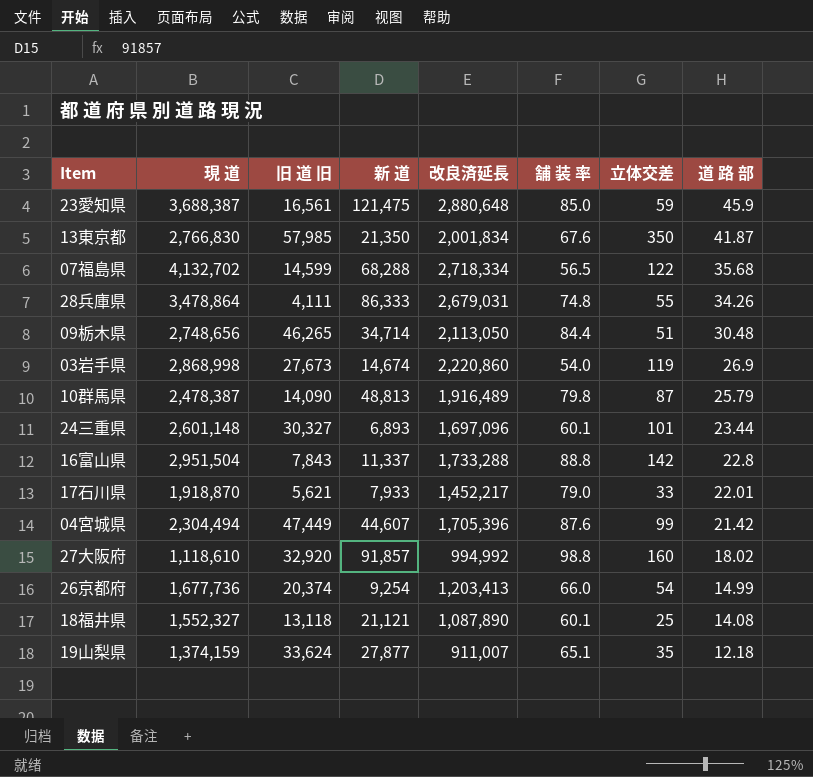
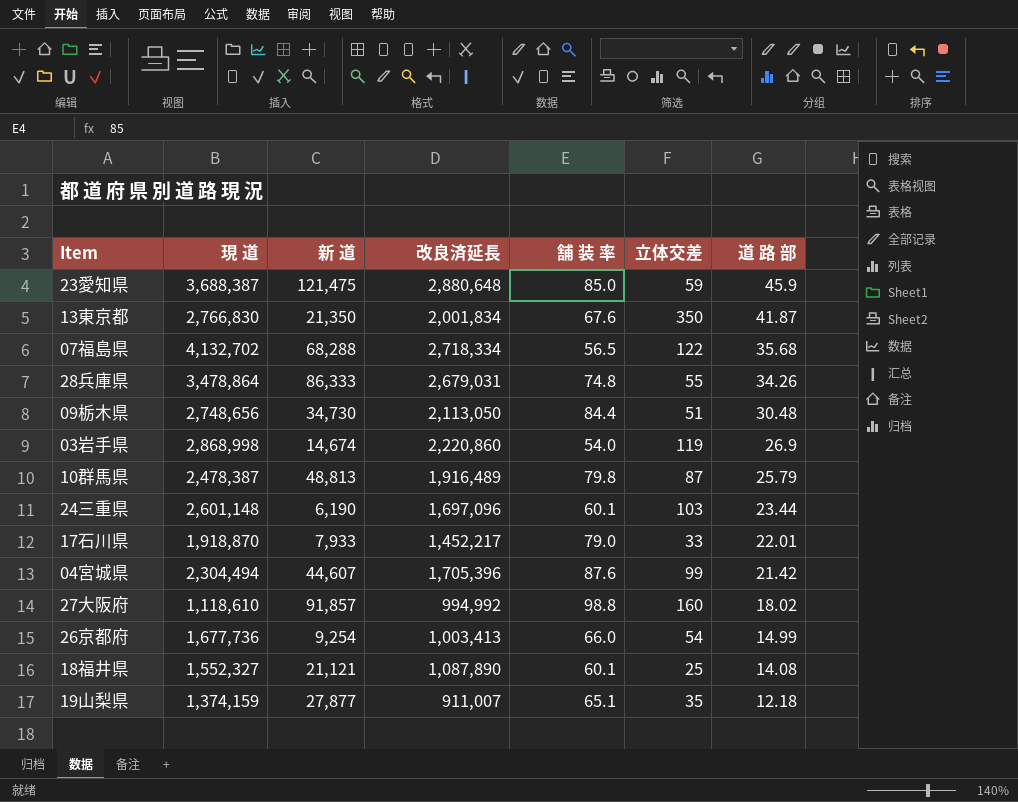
column 旧 道 旧 | position: 3 -> none
row 16富山県: 2,951,504 | 7,843 | 11,337 | 1,733,288 | 88.8 | 142 | 22.8 -> none
09栃木県 | 新 道: 34,714 -> 34,730
24三重県 | 新 道: 6,893 -> 6,190
24三重県 | 立体交差: 101 -> 103
26京都府 | 改良済延長: 1,203,413 -> 1,003,413

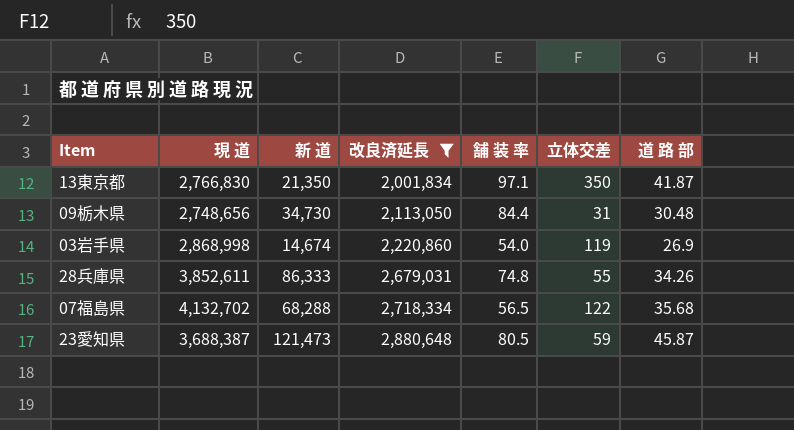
filter: none -> 改良済延長 >= 2,001,834
row order: 道 路 部 descending -> 改良済延長 ascending
13東京都 | 舗 装 率: 67.6 -> 97.1
09栃木県 | 立体交差: 51 -> 31
28兵庫県 | 現 道: 3,478,864 -> 3,852,611
23愛知県 | 新 道: 121,475 -> 121,473
23愛知県 | 舗 装 率: 85.0 -> 80.5
23愛知県 | 道 路 部: 45.9 -> 45.87

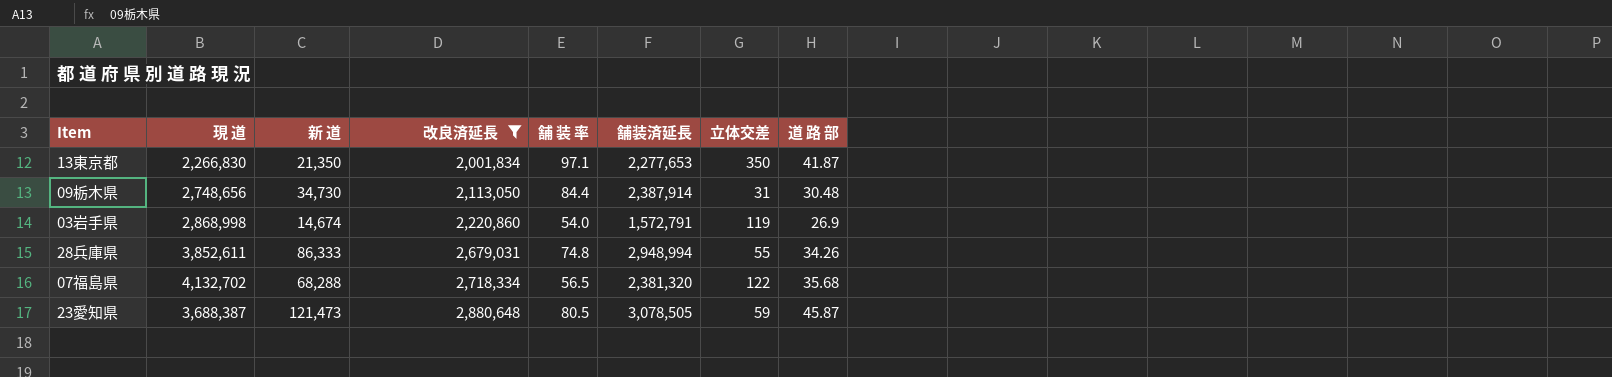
column 舗装済延長 | position: none -> 6
13東京都 | 現 道: 2,766,830 -> 2,266,830

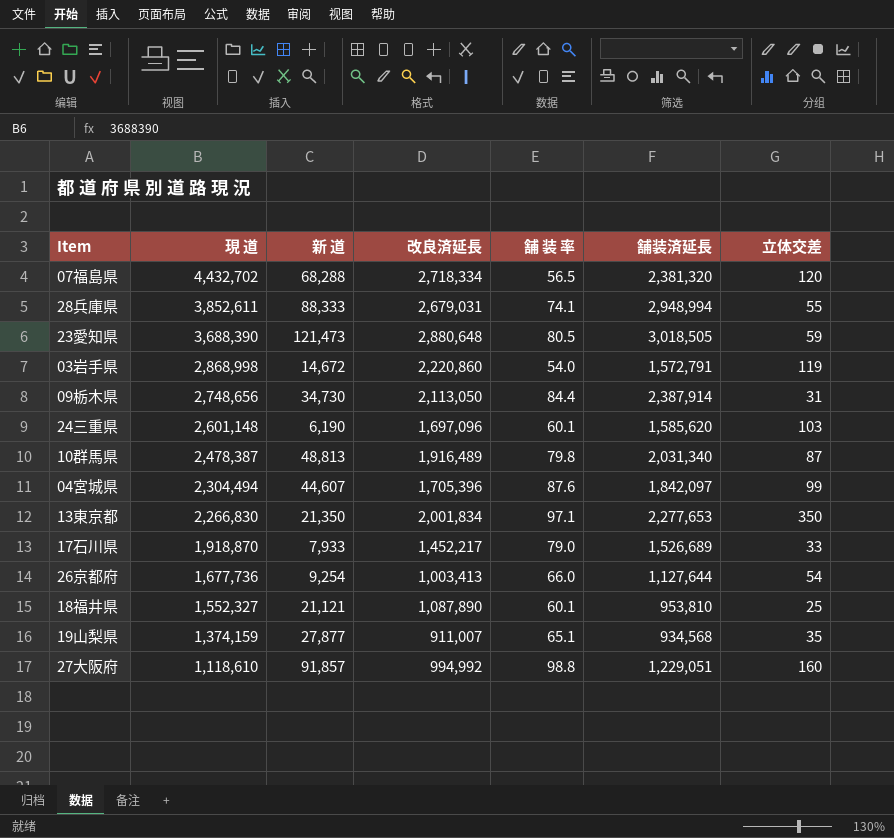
filter: 改良済延長 >= 2,001,834 -> none
row order: 改良済延長 ascending -> 現 道 descending
column 道 路 部 | position: 8 -> none
07福島県 | 現 道: 4,132,702 -> 4,432,702
07福島県 | 立体交差: 122 -> 120
28兵庫県 | 新 道: 86,333 -> 88,333
28兵庫県 | 舗 装 率: 74.8 -> 74.1
23愛知県 | 現 道: 3,688,387 -> 3,688,390
23愛知県 | 舗装済延長: 3,078,505 -> 3,018,505
03岩手県 | 新 道: 14,674 -> 14,672

